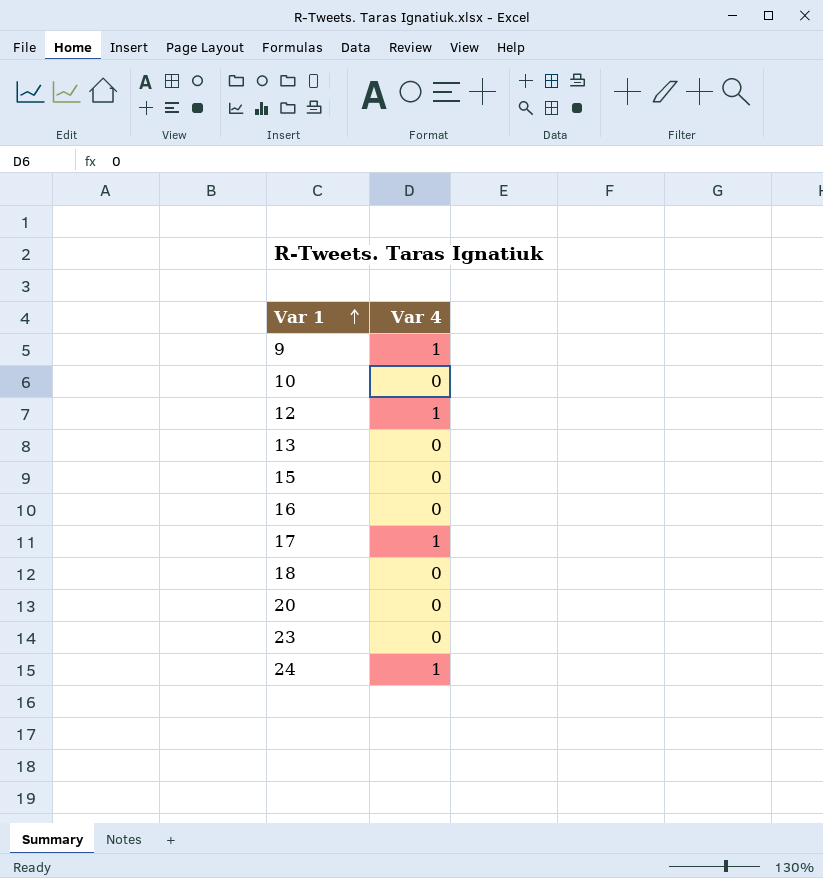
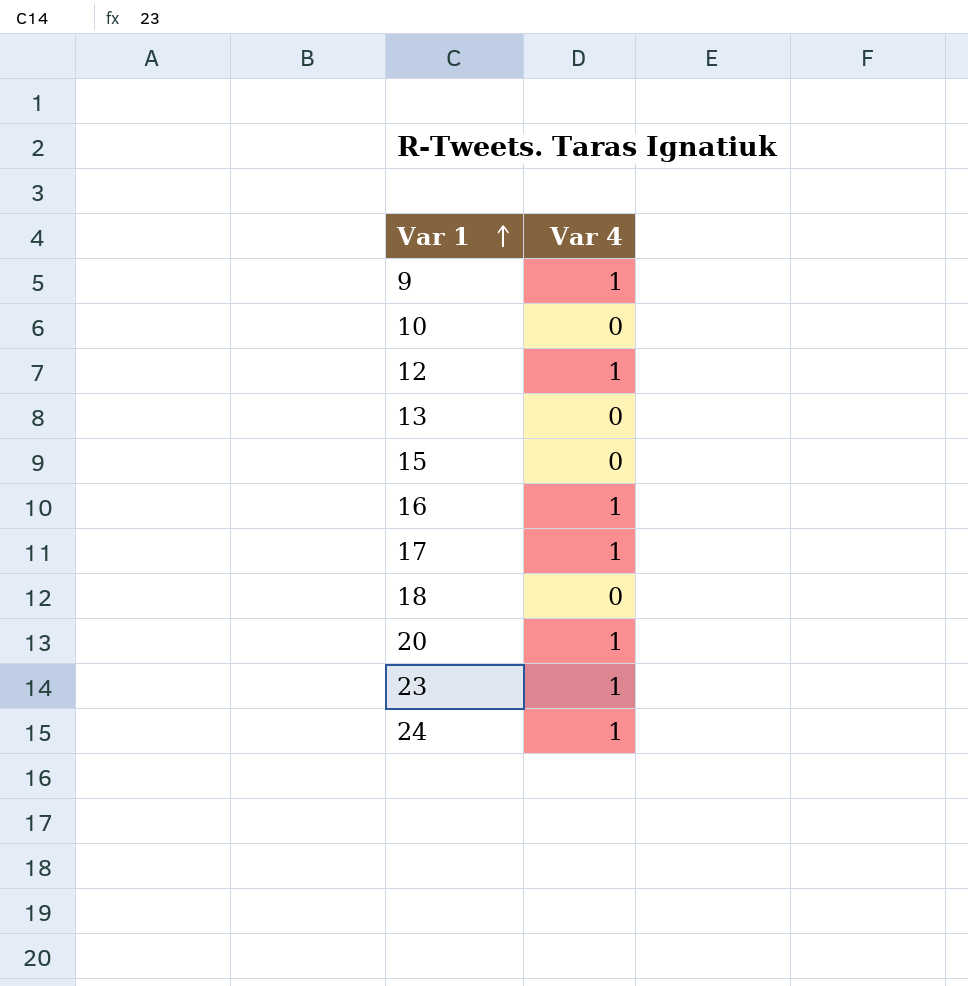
16 | Var 4: 0 -> 1
20 | Var 4: 0 -> 1
23 | Var 4: 0 -> 1

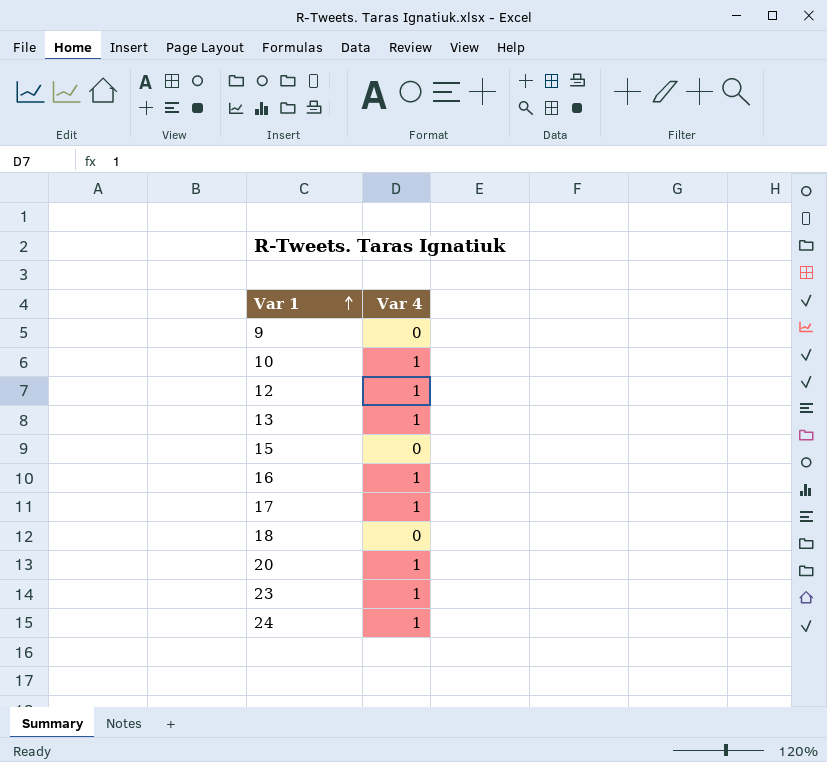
9 | Var 4: 1 -> 0
10 | Var 4: 0 -> 1
13 | Var 4: 0 -> 1

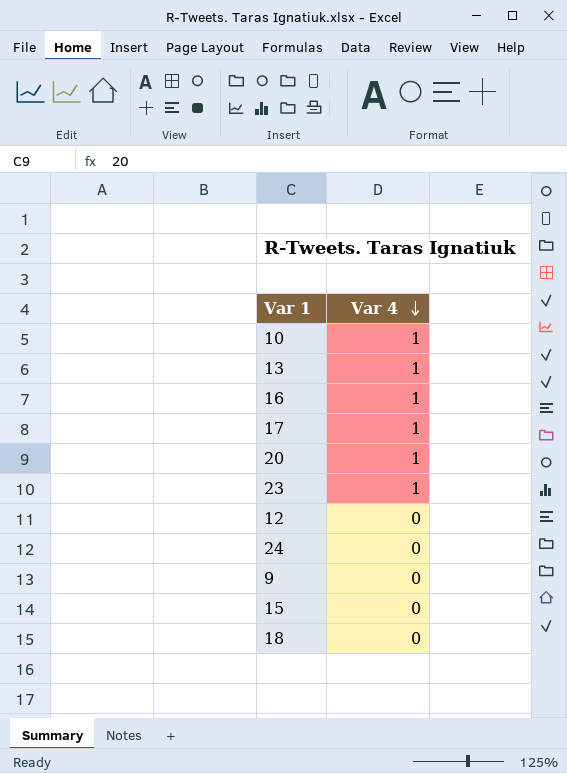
row order: Var 1 ascending -> Var 4 descending
12 | Var 4: 1 -> 0
24 | Var 4: 1 -> 0

